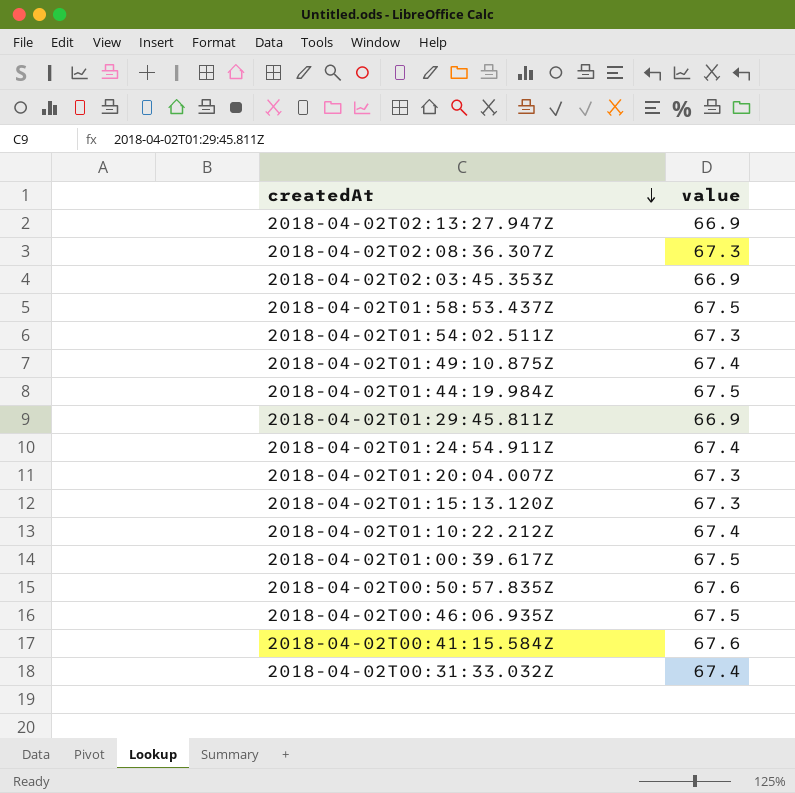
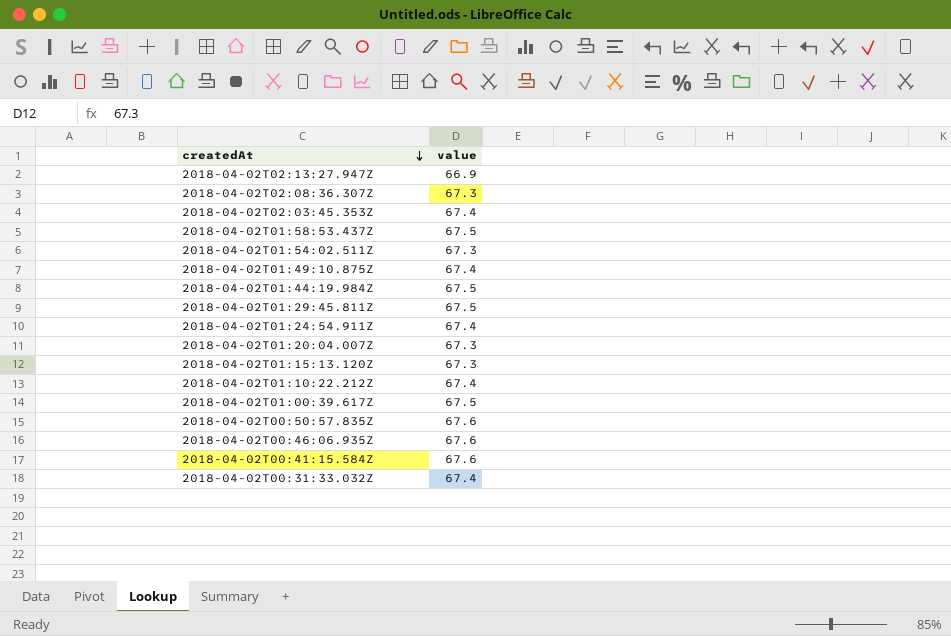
2018-04-02T02:03:45.353Z | value: 66.9 -> 67.4
2018-04-02T01:29:45.811Z | value: 66.9 -> 67.5
2018-04-02T00:46:06.935Z | value: 67.5 -> 67.6

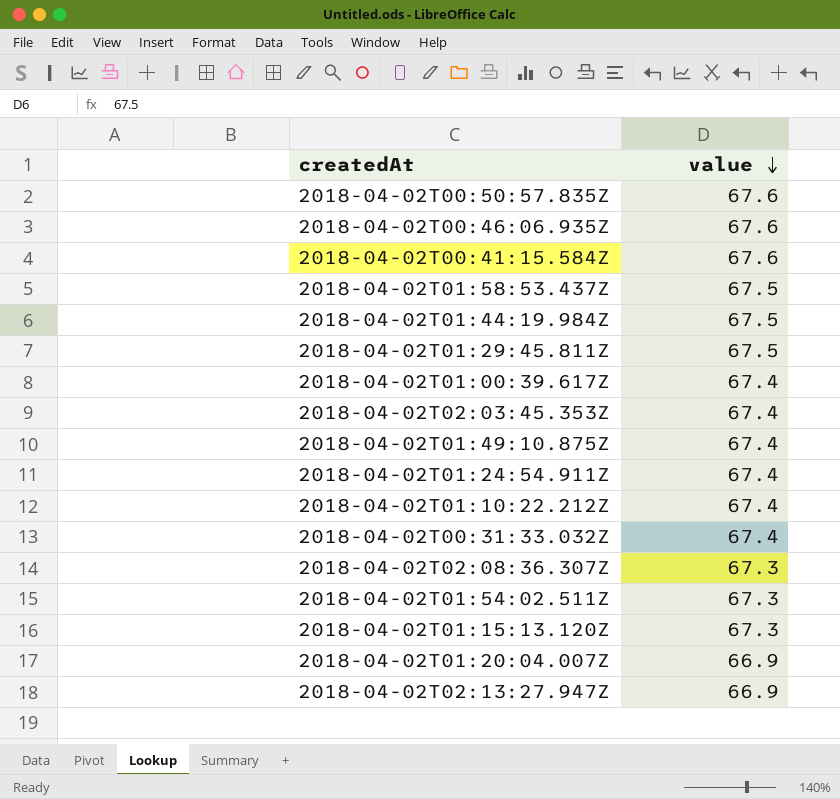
row order: createdAt descending -> value descending
2018-04-02T01:00:39.617Z | value: 67.5 -> 67.4
2018-04-02T01:20:04.007Z | value: 67.3 -> 66.9

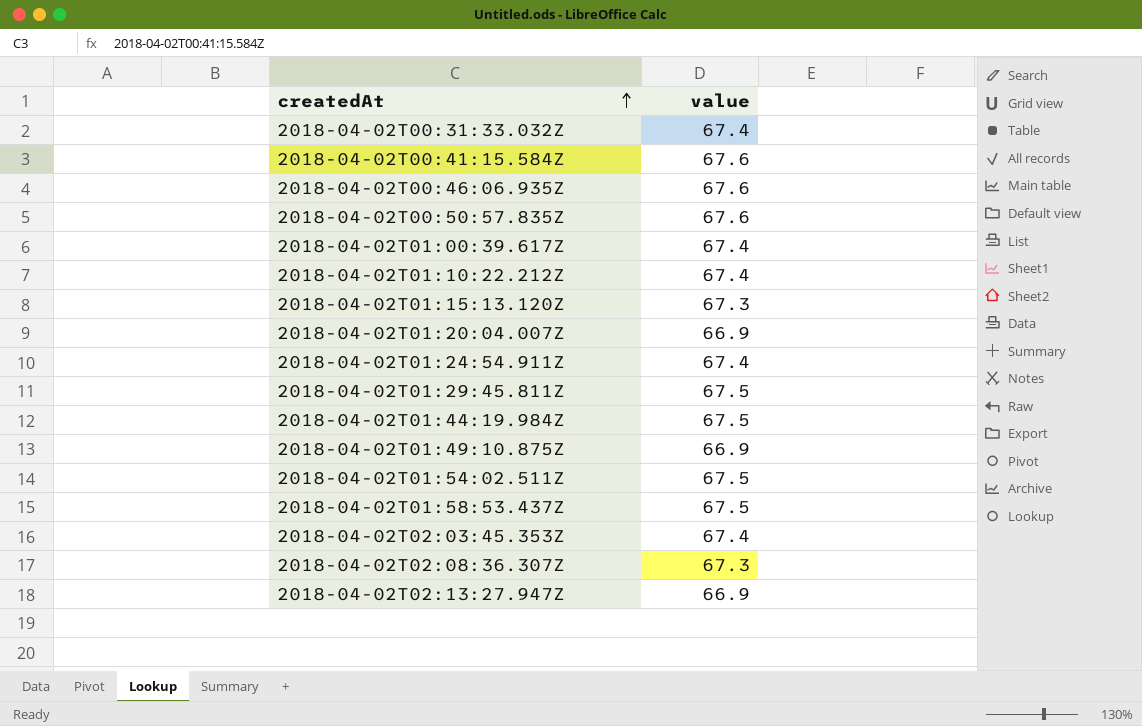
row order: value descending -> createdAt ascending
2018-04-02T01:49:10.875Z | value: 67.4 -> 66.9
2018-04-02T01:54:02.511Z | value: 67.3 -> 67.5

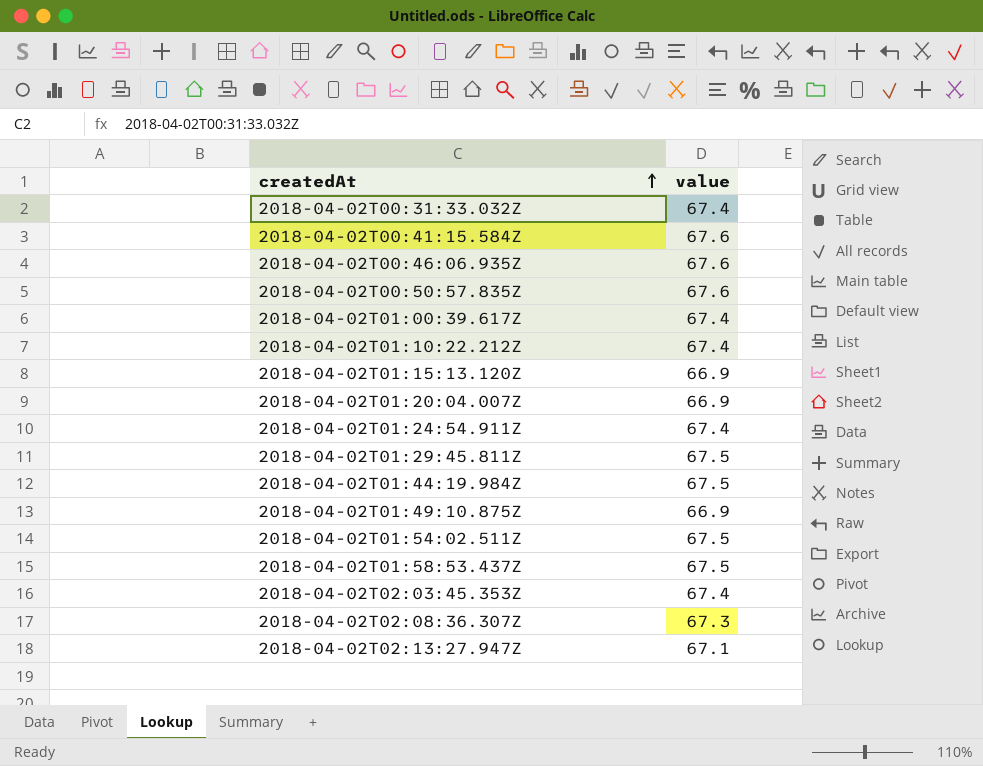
2018-04-02T01:15:13.120Z | value: 67.3 -> 66.9
2018-04-02T02:13:27.947Z | value: 66.9 -> 67.1

